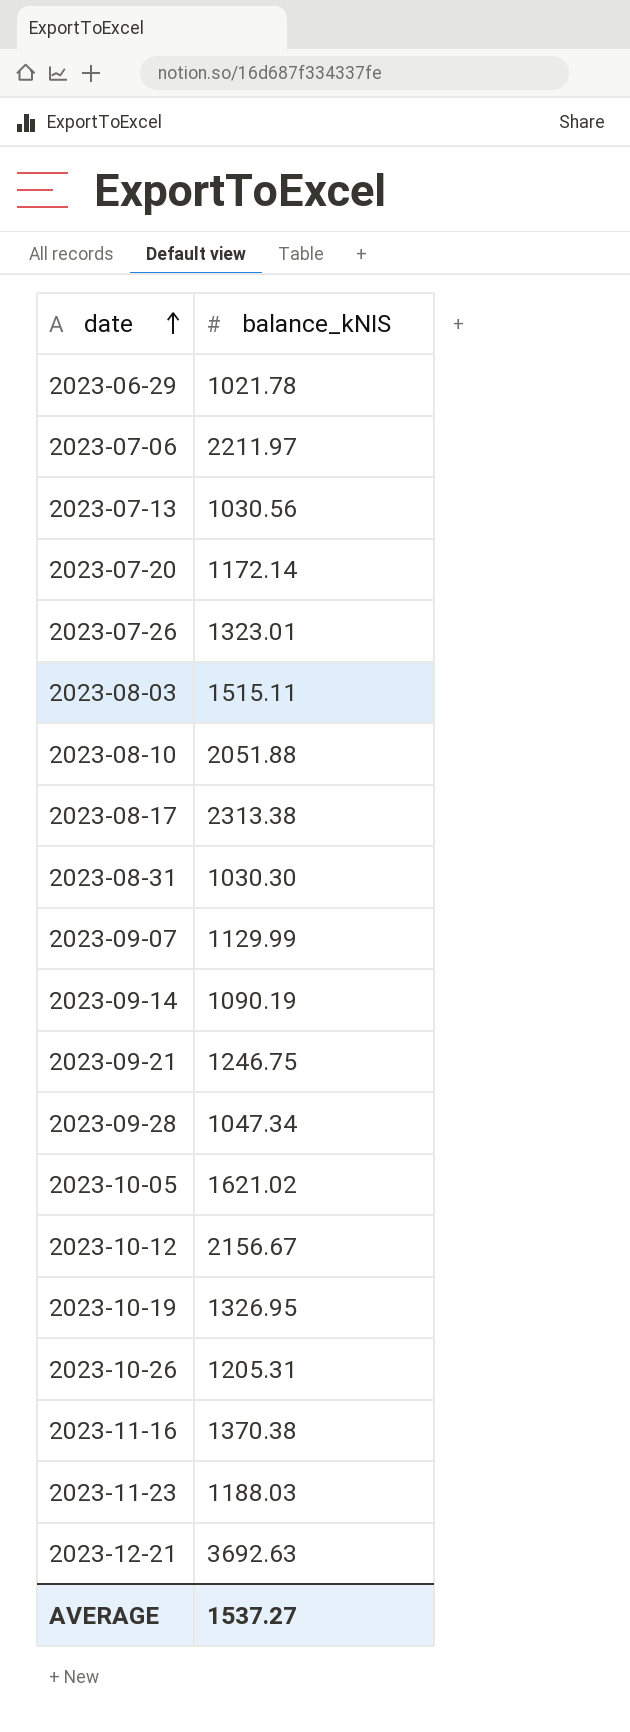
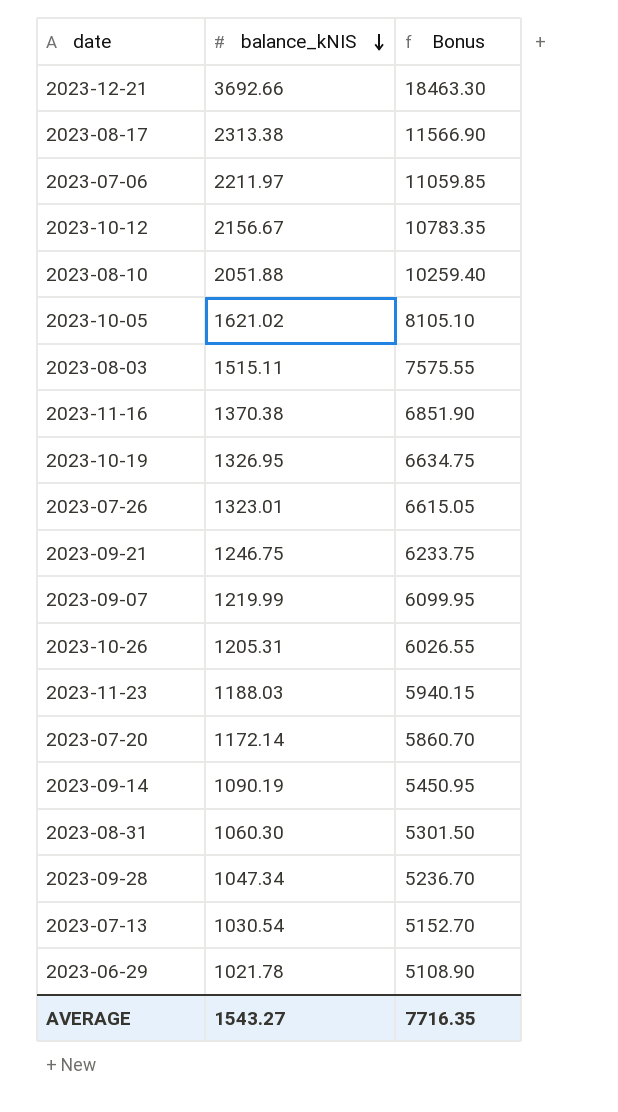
row order: date ascending -> balance_kNIS descending
column Bonus | formula: none -> [balance_kNIS] * 5
2023-12-21 | balance_kNIS: 3692.63 -> 3692.66
2023-09-07 | balance_kNIS: 1129.99 -> 1219.99
2023-08-31 | balance_kNIS: 1030.30 -> 1060.30
2023-07-13 | balance_kNIS: 1030.56 -> 1030.54
AVERAGE | balance_kNIS: 1537.27 -> 1543.27

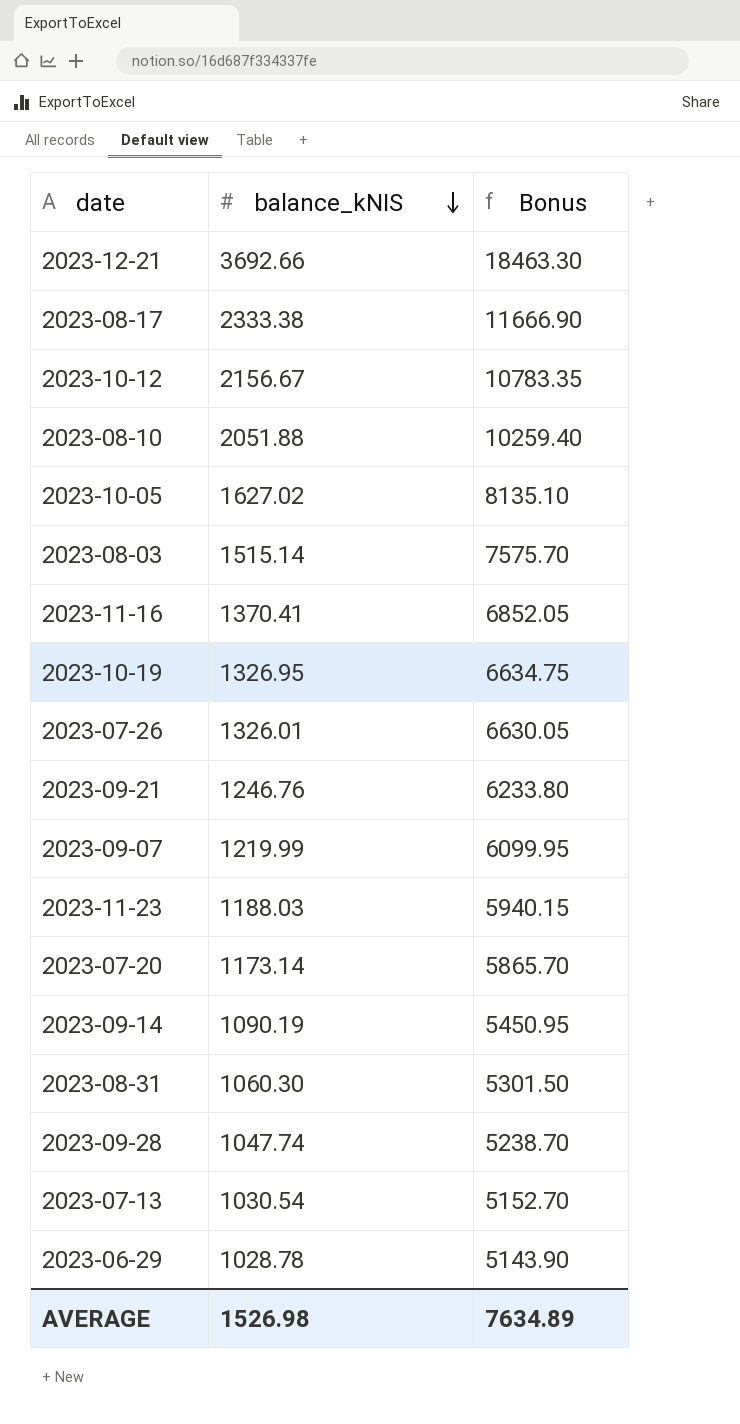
row 2023-07-06: 2211.97 | 11059.85 -> none
row 2023-10-26: 1205.31 | 6026.55 -> none
2023-08-17 | balance_kNIS: 2313.38 -> 2333.38
2023-08-17 | Bonus: 11566.90 -> 11666.90
2023-10-05 | balance_kNIS: 1621.02 -> 1627.02
2023-10-05 | Bonus: 8105.10 -> 8135.10
2023-08-03 | balance_kNIS: 1515.11 -> 1515.14
2023-08-03 | Bonus: 7575.55 -> 7575.70
2023-11-16 | balance_kNIS: 1370.38 -> 1370.41
2023-11-16 | Bonus: 6851.90 -> 6852.05
2023-07-26 | balance_kNIS: 1323.01 -> 1326.01
2023-07-26 | Bonus: 6615.05 -> 6630.05
2023-09-21 | balance_kNIS: 1246.75 -> 1246.76
2023-09-21 | Bonus: 6233.75 -> 6233.80
2023-07-20 | balance_kNIS: 1172.14 -> 1173.14
2023-07-20 | Bonus: 5860.70 -> 5865.70
2023-09-28 | balance_kNIS: 1047.34 -> 1047.74
2023-09-28 | Bonus: 5236.70 -> 5238.70
2023-06-29 | balance_kNIS: 1021.78 -> 1028.78
2023-06-29 | Bonus: 5108.90 -> 5143.90
AVERAGE | balance_kNIS: 1543.27 -> 1526.98
AVERAGE | Bonus: 7716.35 -> 7634.89

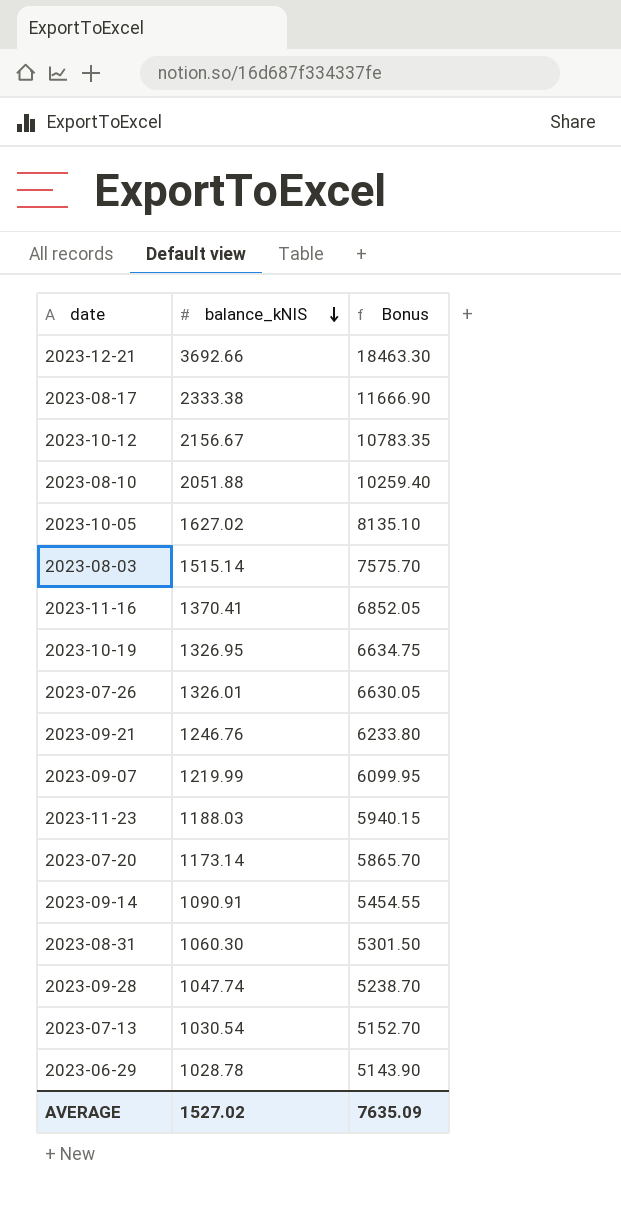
2023-09-14 | balance_kNIS: 1090.19 -> 1090.91
2023-09-14 | Bonus: 5450.95 -> 5454.55
AVERAGE | balance_kNIS: 1526.98 -> 1527.02
AVERAGE | Bonus: 7634.89 -> 7635.09

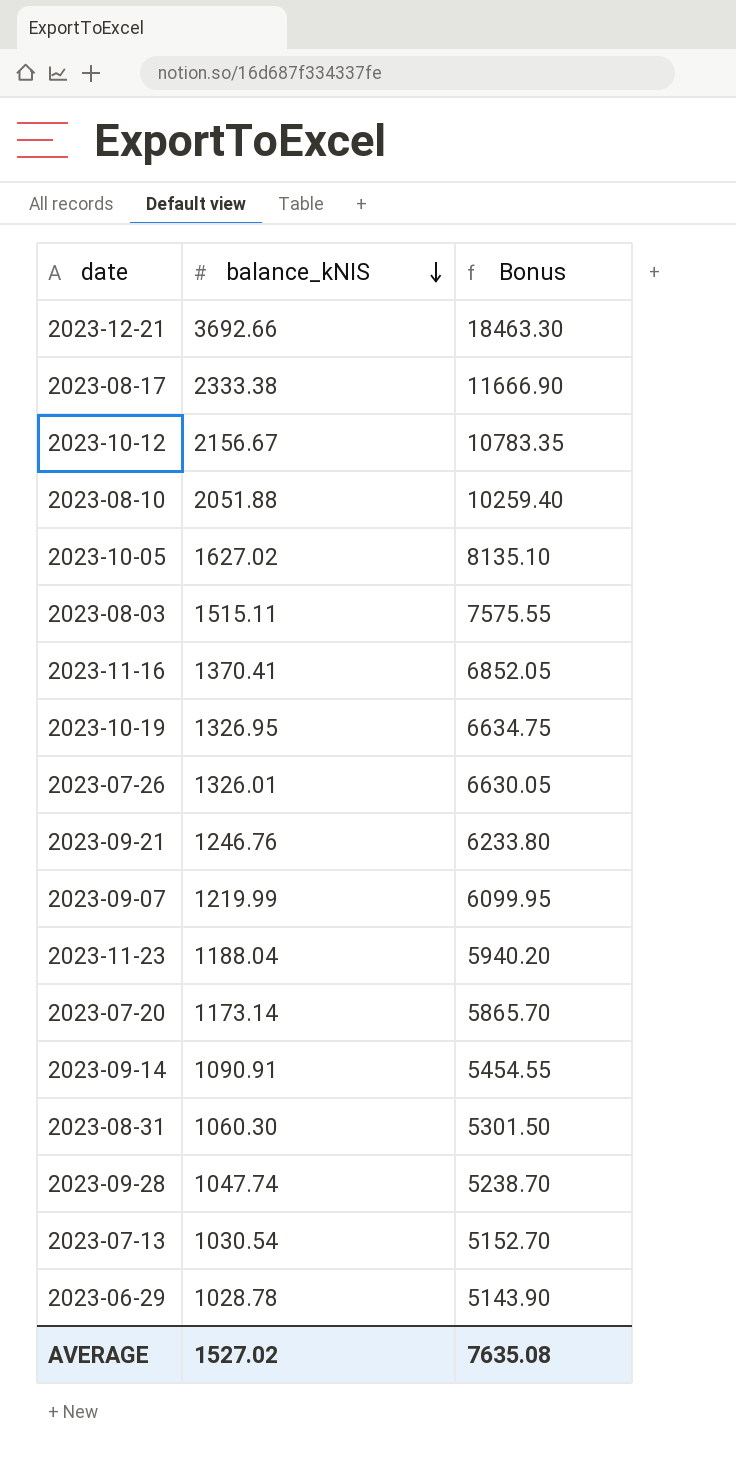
2023-08-03 | balance_kNIS: 1515.14 -> 1515.11
2023-08-03 | Bonus: 7575.70 -> 7575.55
2023-11-23 | balance_kNIS: 1188.03 -> 1188.04
2023-11-23 | Bonus: 5940.15 -> 5940.20
AVERAGE | Bonus: 7635.09 -> 7635.08

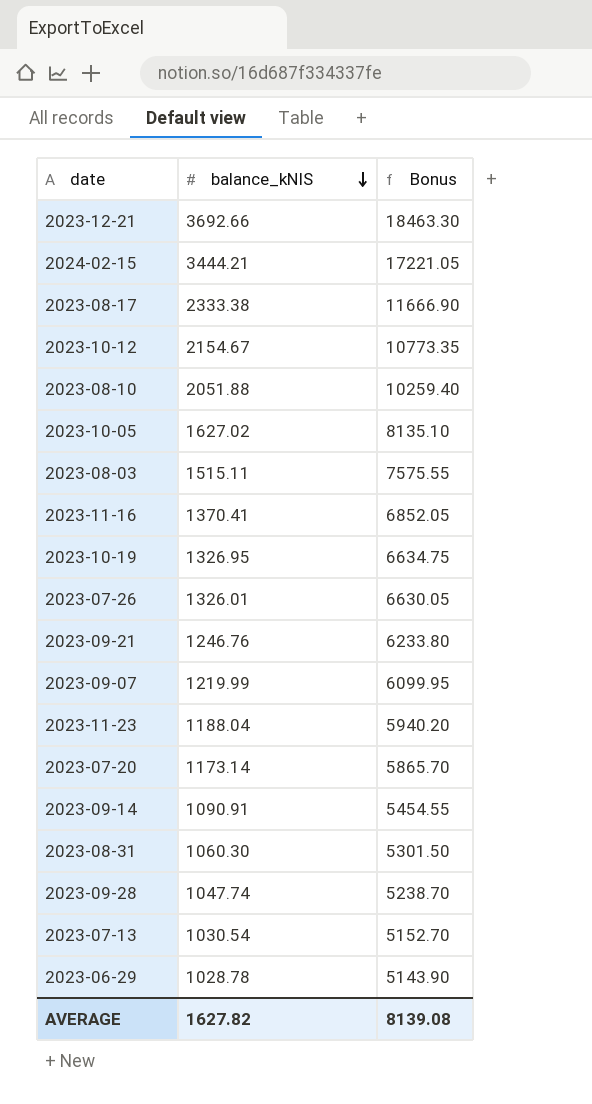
row 2024-02-15: none -> 3444.21 | 17221.05
2023-10-12 | balance_kNIS: 2156.67 -> 2154.67
2023-10-12 | Bonus: 10783.35 -> 10773.35
AVERAGE | balance_kNIS: 1527.02 -> 1627.82
AVERAGE | Bonus: 7635.08 -> 8139.08

